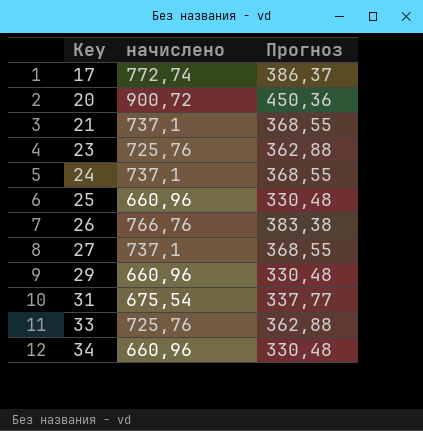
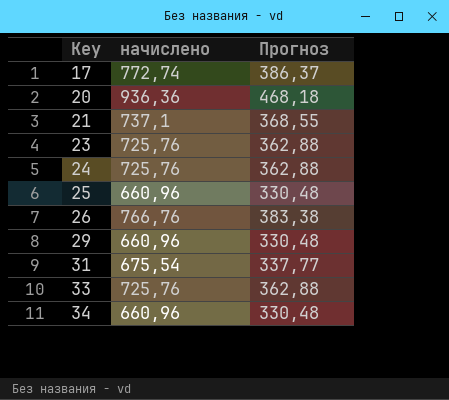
row 27: 737,1 | 368,55 -> none
20 | начислено: 900,72 -> 936,36
20 | Прогноз: 450,36 -> 468,18
24 | начислено: 737,1 -> 725,76
24 | Прогноз: 368,55 -> 362,88

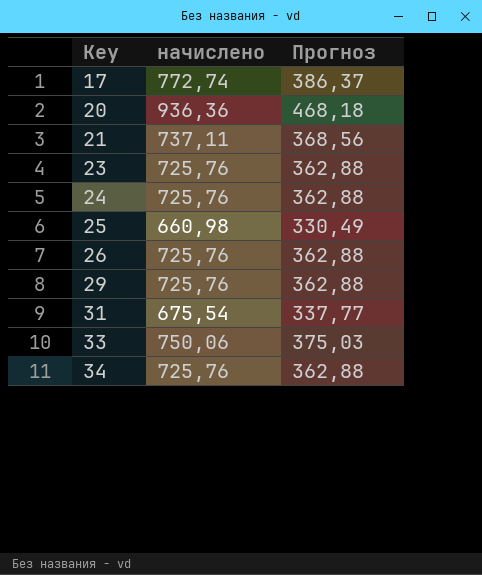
21 | начислено: 737,1 -> 737,11
21 | Прогноз: 368,55 -> 368,56
25 | начислено: 660,96 -> 660,98
25 | Прогноз: 330,48 -> 330,49
26 | начислено: 766,76 -> 725,76
26 | Прогноз: 383,38 -> 362,88
29 | начислено: 660,96 -> 725,76
29 | Прогноз: 330,48 -> 362,88
33 | начислено: 725,76 -> 750,06
33 | Прогноз: 362,88 -> 375,03
34 | начислено: 660,96 -> 725,76
34 | Прогноз: 330,48 -> 362,88

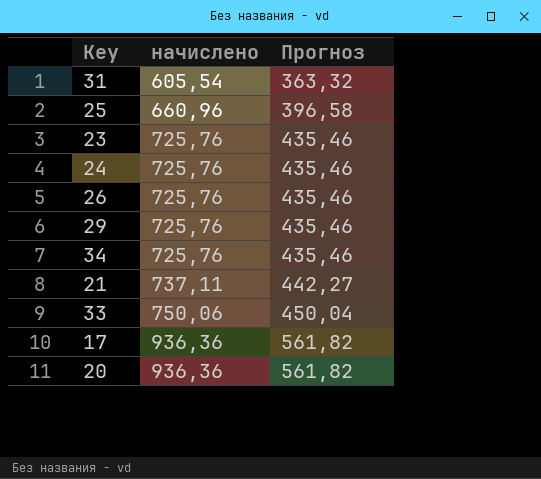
row order: Key ascending -> начислено ascending
column Прогноз | formula: [начислено] * 0,5 -> [начислено] * 0,6
31 | начислено: 675,54 -> 605,54
25 | начислено: 660,98 -> 660,96
17 | начислено: 772,74 -> 936,36

